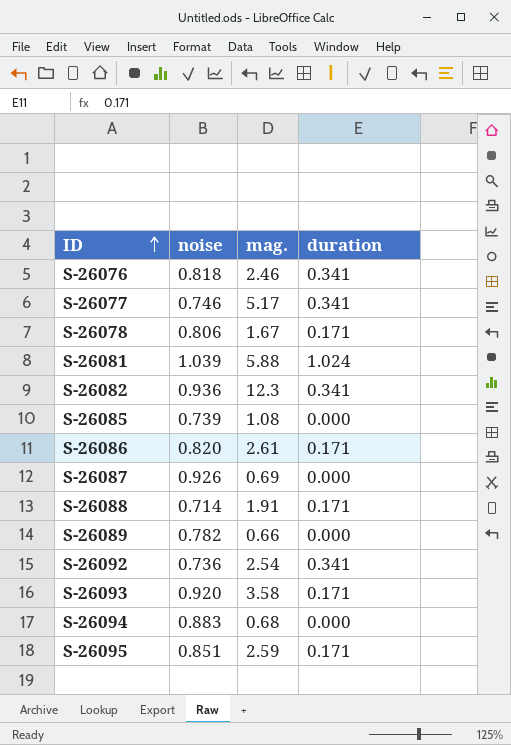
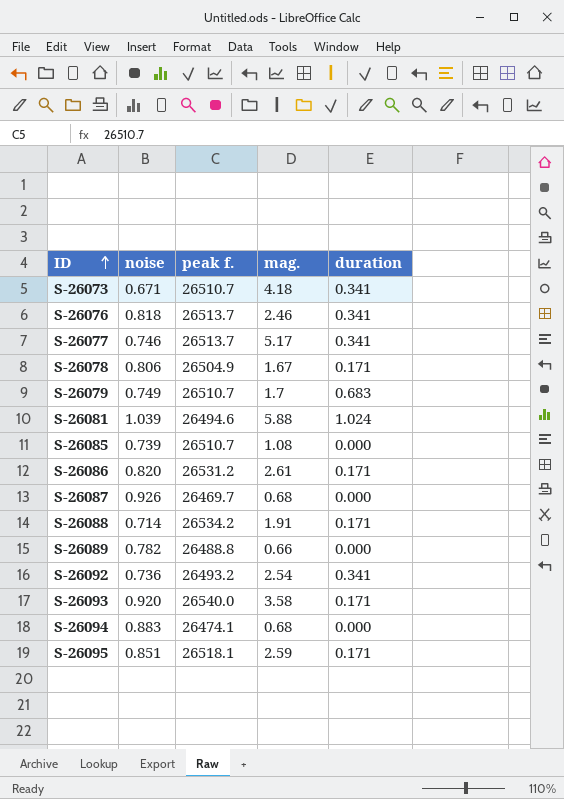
column peak f. | position: none -> 3
row S-26082: 0.936 | 12.3 | 0.341 -> none
row S-26073: none -> 0.671 | 26510.7 | 4.18 | 0.341
row S-26079: none -> 0.749 | 26510.7 | 1.7 | 0.683
S-26087 | mag.: 0.69 -> 0.68

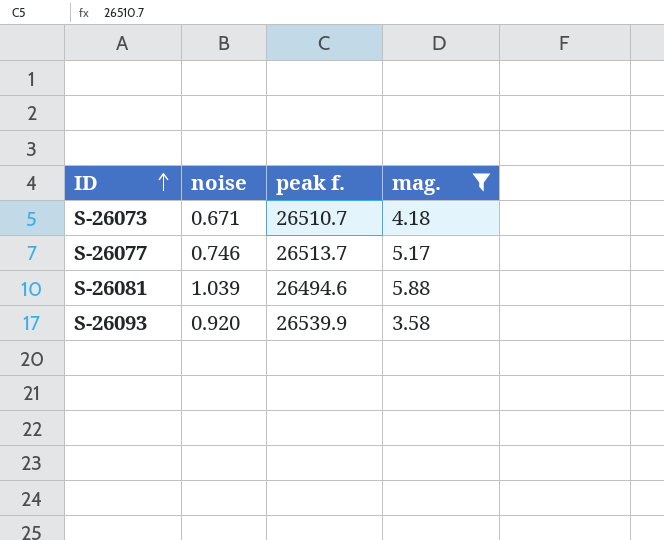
filter: none -> mag. >= 3.58
column duration | position: 5 -> none
S-26093 | peak f.: 26540.0 -> 26539.9

